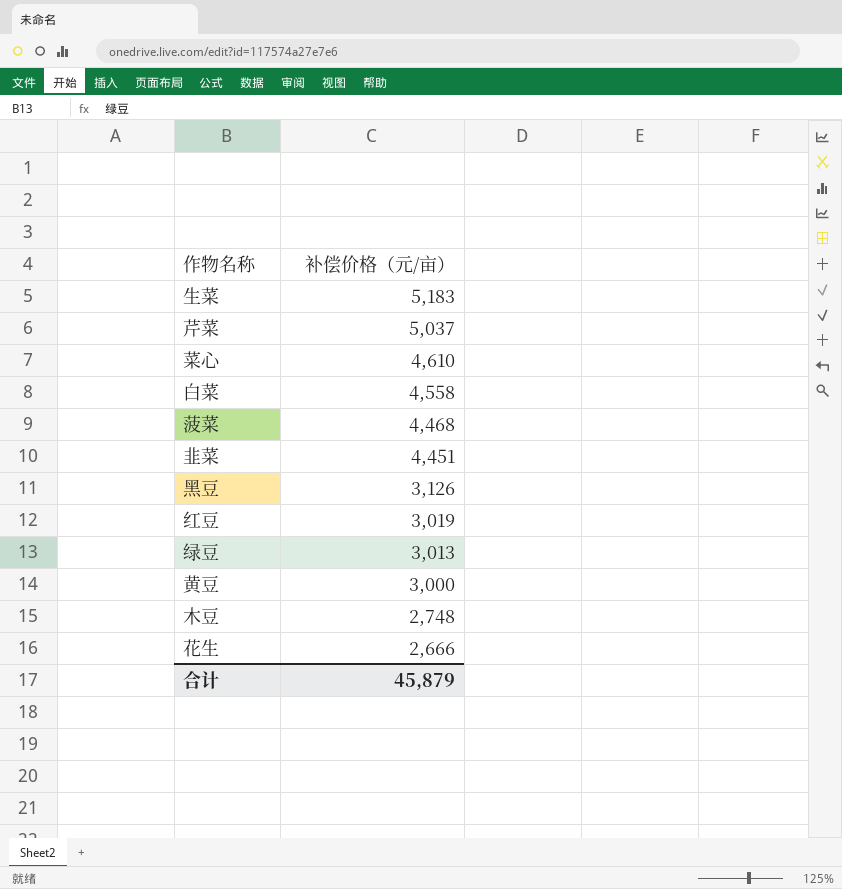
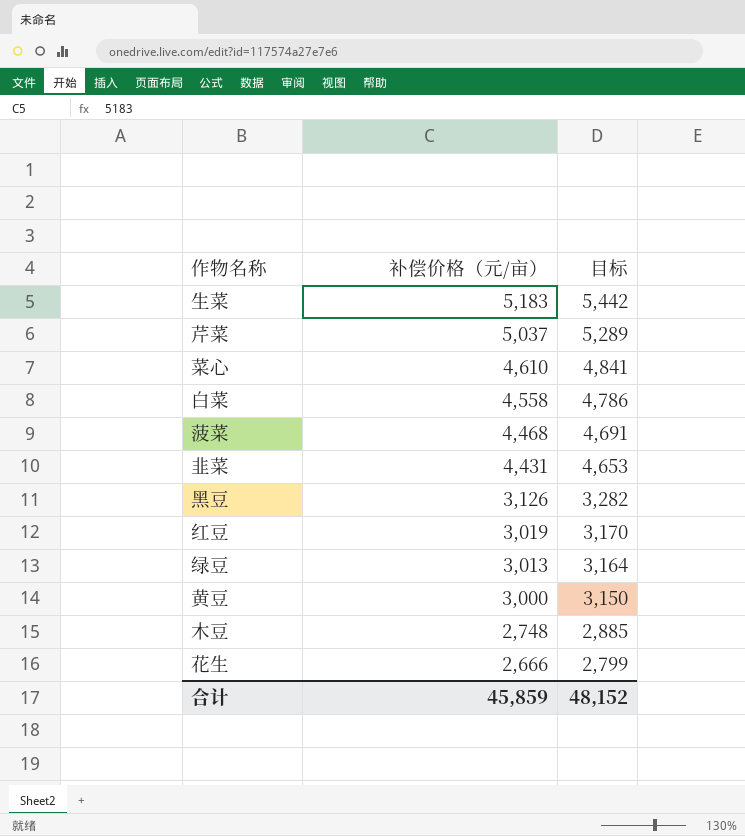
column 目标 | formula: none -> [补偿价格（元/亩）] * 1.05
韭菜 | 补偿价格（元/亩）: 4,451 -> 4,431
合计 | 补偿价格（元/亩）: 45,879 -> 45,859

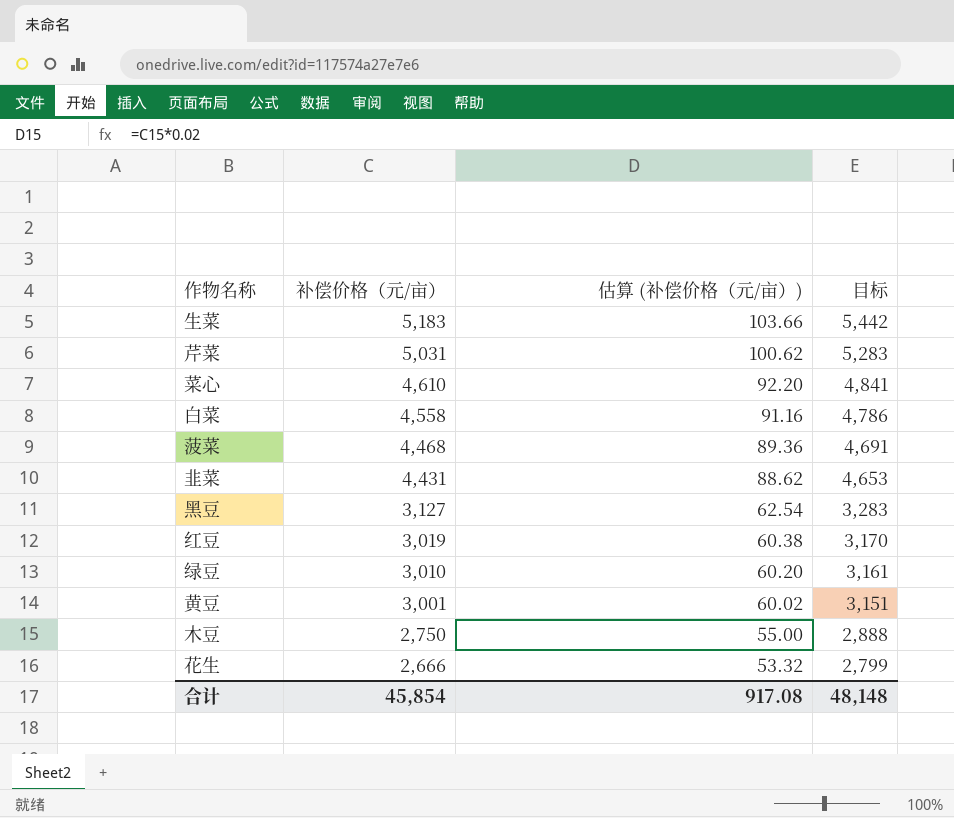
column 估算 (补偿价格（元/亩）) | formula: none -> [补偿价格（元/亩）] * 0.02
芹菜 | 补偿价格（元/亩）: 5,037 -> 5,031
芹菜 | 目标: 5,289 -> 5,283
黑豆 | 补偿价格（元/亩）: 3,126 -> 3,127
黑豆 | 目标: 3,282 -> 3,283
绿豆 | 补偿价格（元/亩）: 3,013 -> 3,010
绿豆 | 目标: 3,164 -> 3,161
黄豆 | 补偿价格（元/亩）: 3,000 -> 3,001
黄豆 | 目标: 3,150 -> 3,151
木豆 | 补偿价格（元/亩）: 2,748 -> 2,750
木豆 | 目标: 2,885 -> 2,888
合计 | 补偿价格（元/亩）: 45,859 -> 45,854
合计 | 目标: 48,152 -> 48,148

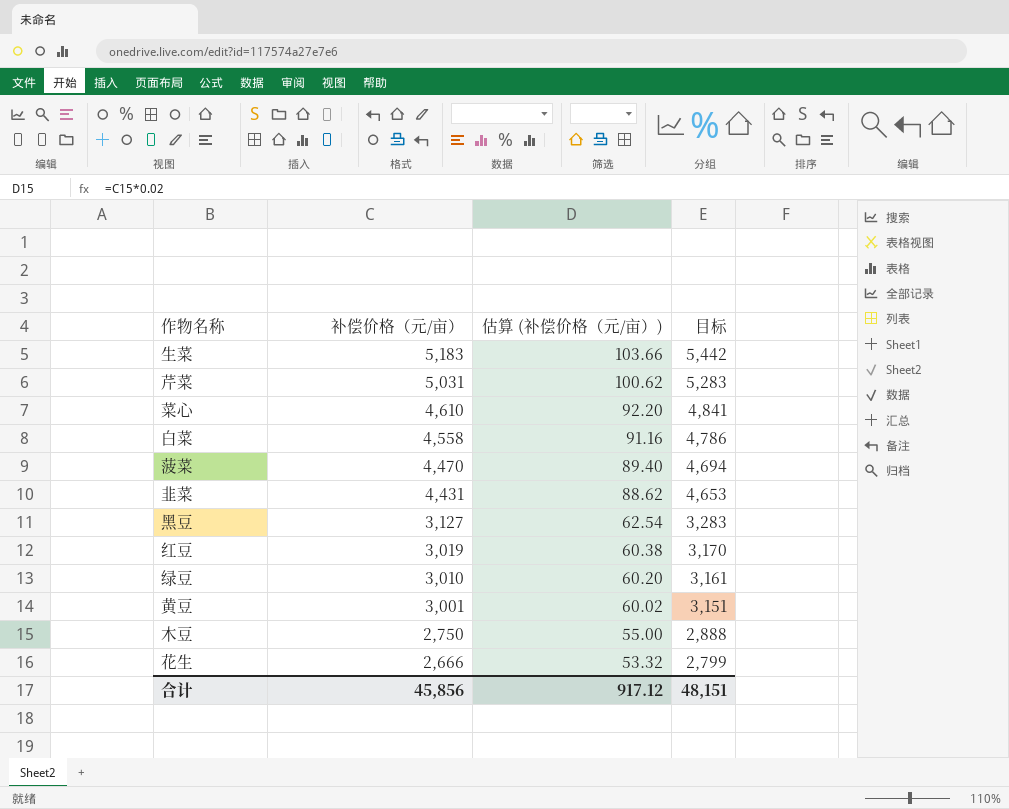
菠菜 | 补偿价格（元/亩）: 4,468 -> 4,470
菠菜 | 估算 (补偿价格（元/亩）): 89.36 -> 89.40
菠菜 | 目标: 4,691 -> 4,694
合计 | 补偿价格（元/亩）: 45,854 -> 45,856
合计 | 估算 (补偿价格（元/亩）): 917.08 -> 917.12
合计 | 目标: 48,148 -> 48,151

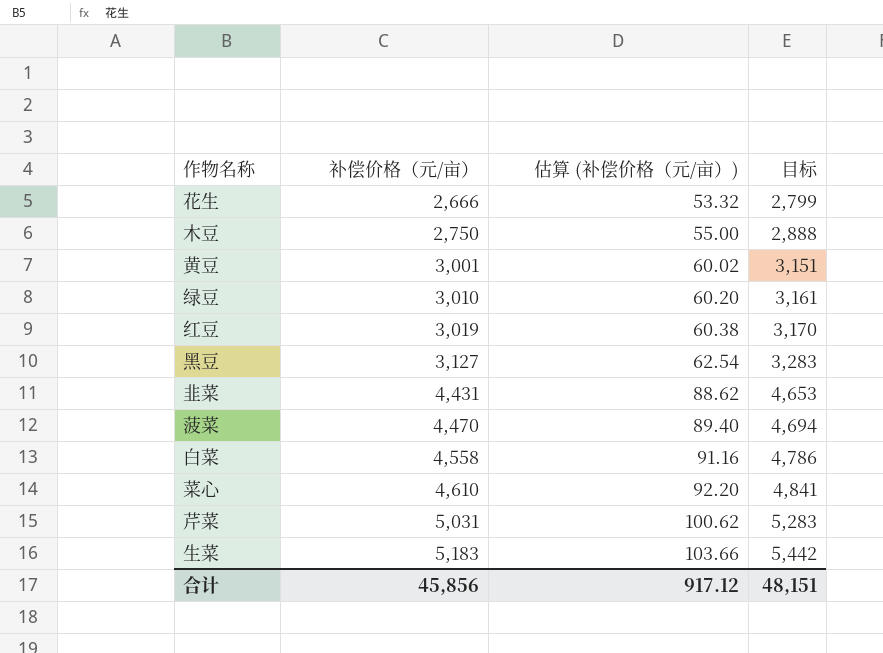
row order: 补偿价格（元/亩） descending -> 补偿价格（元/亩） ascending

